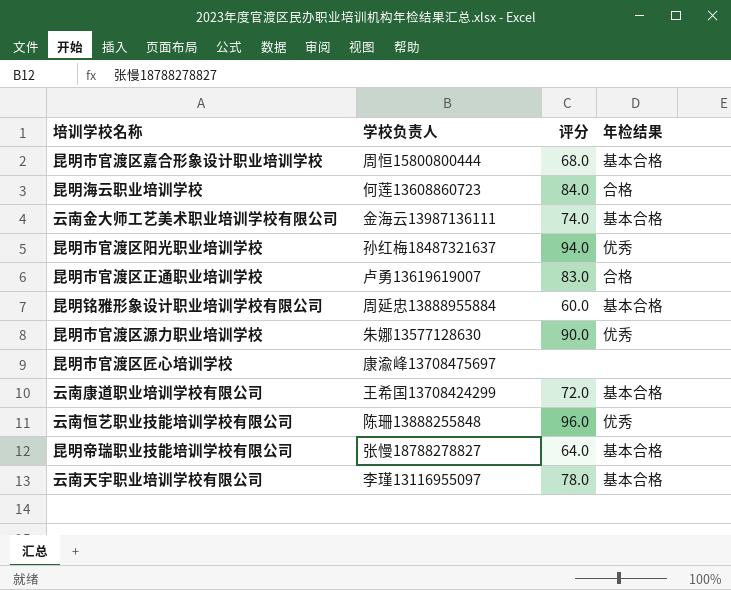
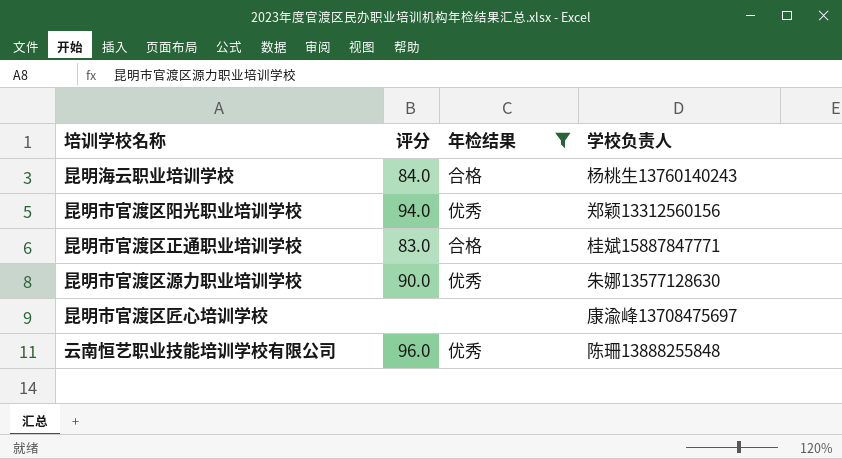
filter: none -> 年检结果 != 基本合格
column 学校负责人 | position: 2 -> 4
昆明海云职业培训学校 | 学校负责人: 何莲13608860723 -> 杨桃生13760140243
昆明市官渡区阳光职业培训学校 | 学校负责人: 孙红梅18487321637 -> 郑颖13312560156
昆明市官渡区正通职业培训学校 | 学校负责人: 卢勇13619619007 -> 桂斌15887847771

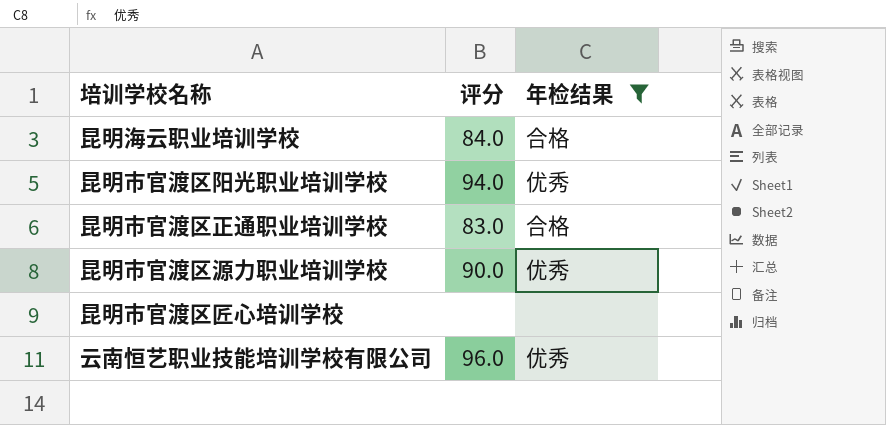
column 学校负责人 | position: 4 -> none

